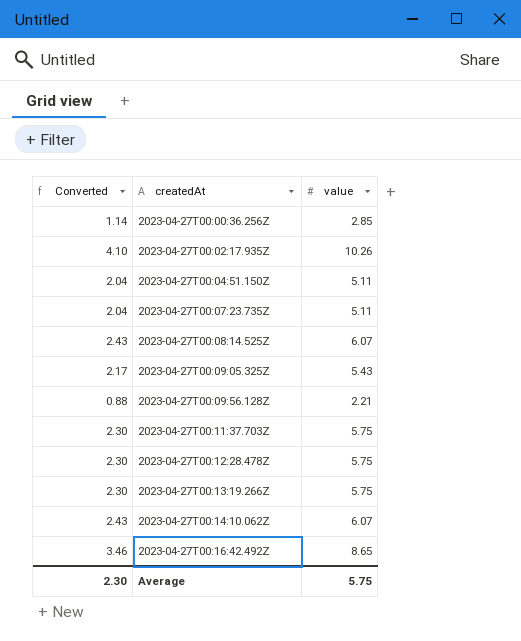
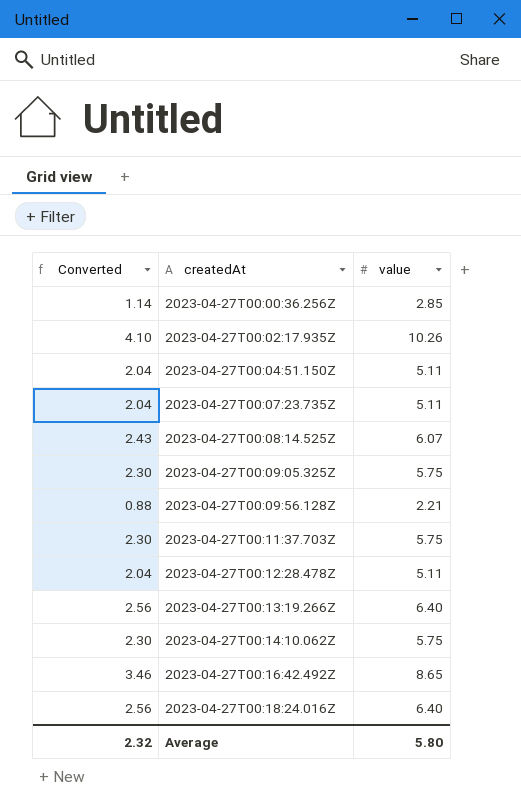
2023-04-27T00:09:05.325Z | Converted: 2.17 -> 2.30
2023-04-27T00:09:05.325Z | value: 5.43 -> 5.75
2023-04-27T00:12:28.478Z | Converted: 2.30 -> 2.04
2023-04-27T00:12:28.478Z | value: 5.75 -> 5.11
2023-04-27T00:13:19.266Z | Converted: 2.30 -> 2.56
2023-04-27T00:13:19.266Z | value: 5.75 -> 6.40
2023-04-27T00:14:10.062Z | Converted: 2.43 -> 2.30
2023-04-27T00:14:10.062Z | value: 6.07 -> 5.75
row 2023-04-27T00:18:24.016Z: none -> 2.56 | 6.40
Average | Converted: 2.30 -> 2.32
Average | value: 5.75 -> 5.80

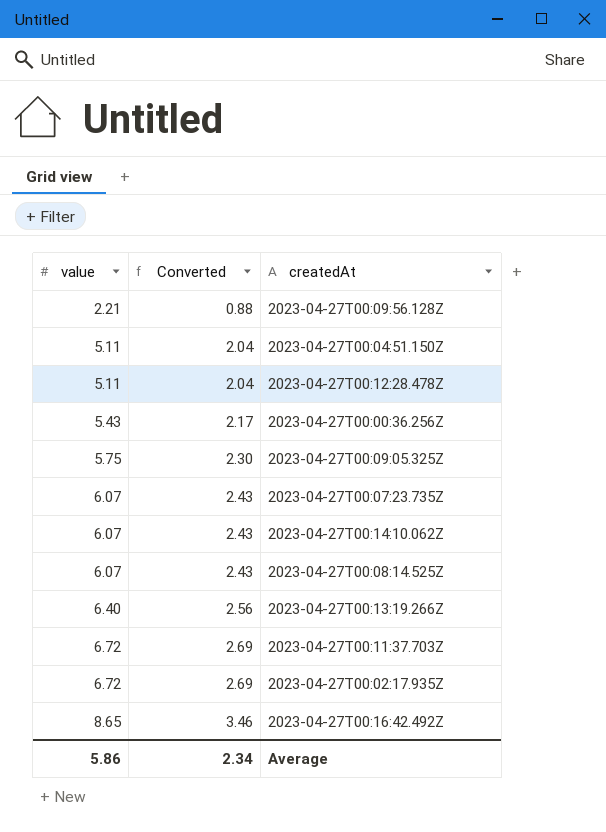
row order: createdAt ascending -> value ascending
column value | position: 3 -> 1
row 2023-04-27T00:18:24.016Z: 2.56 | 6.40 -> none
2023-04-27T00:00:36.256Z | value: 2.85 -> 5.43
2023-04-27T00:00:36.256Z | Converted: 1.14 -> 2.17
2023-04-27T00:07:23.735Z | value: 5.11 -> 6.07
2023-04-27T00:07:23.735Z | Converted: 2.04 -> 2.43
2023-04-27T00:14:10.062Z | value: 5.75 -> 6.07
2023-04-27T00:14:10.062Z | Converted: 2.30 -> 2.43
2023-04-27T00:11:37.703Z | value: 5.75 -> 6.72
2023-04-27T00:11:37.703Z | Converted: 2.30 -> 2.69
2023-04-27T00:02:17.935Z | value: 10.26 -> 6.72
2023-04-27T00:02:17.935Z | Converted: 4.10 -> 2.69
Average | value: 5.80 -> 5.86
Average | Converted: 2.32 -> 2.34

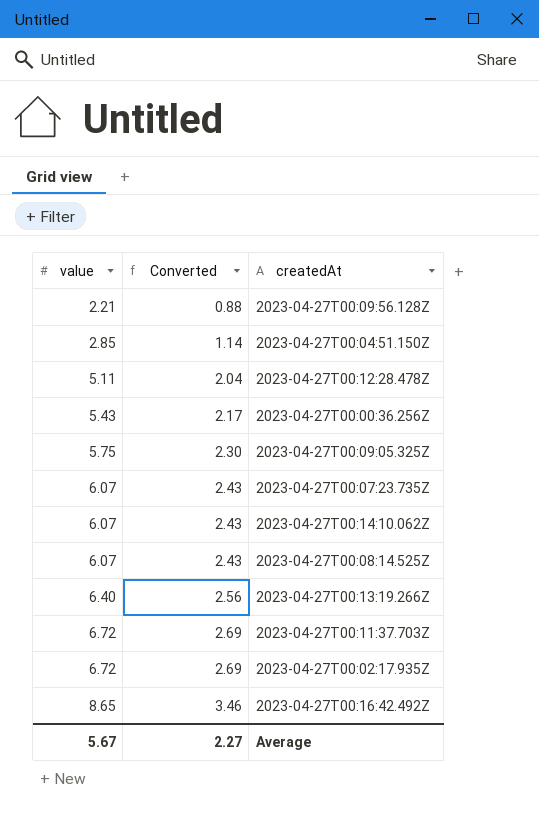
2023-04-27T00:04:51.150Z | value: 5.11 -> 2.85
2023-04-27T00:04:51.150Z | Converted: 2.04 -> 1.14
Average | value: 5.86 -> 5.67
Average | Converted: 2.34 -> 2.27

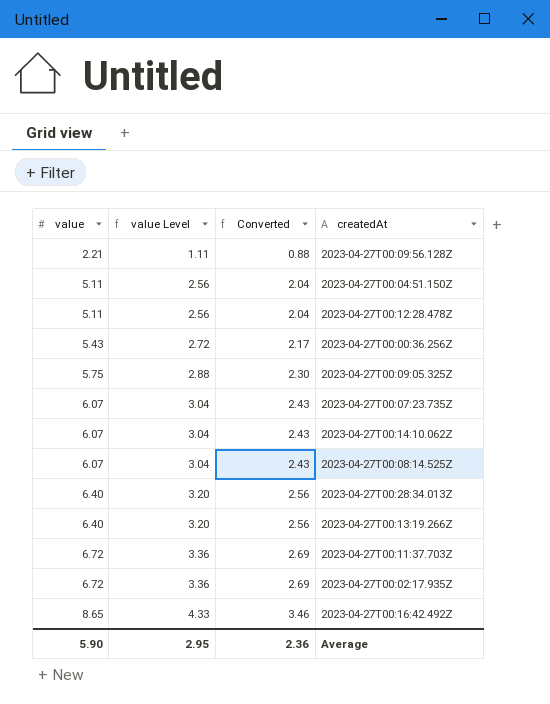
column value Level | formula: none -> [value] * 0.5
2023-04-27T00:04:51.150Z | value: 2.85 -> 5.11
2023-04-27T00:04:51.150Z | Converted: 1.14 -> 2.04
row 2023-04-27T00:28:34.013Z: none -> 6.40 | 3.20 | 2.56
Average | value: 5.67 -> 5.90
Average | Converted: 2.27 -> 2.36

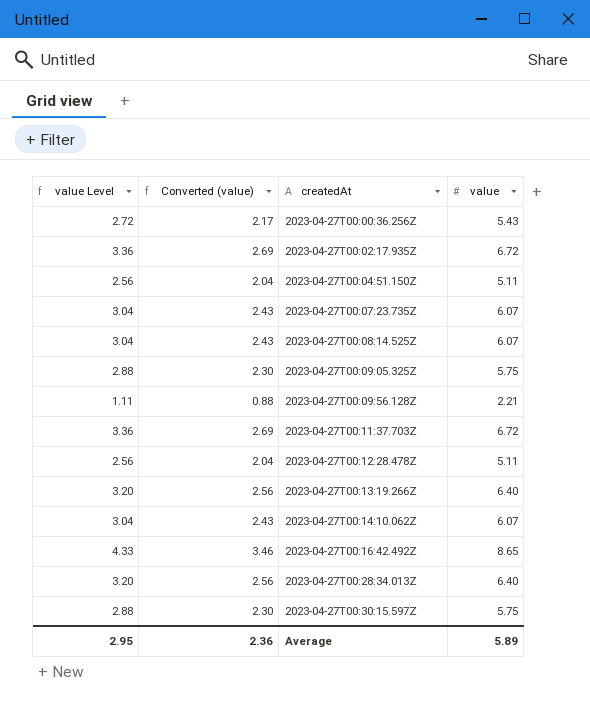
row order: value ascending -> createdAt ascending
column name: Converted -> Converted (value)
column value | position: 1 -> 4
row 2023-04-27T00:30:15.597Z: none -> 2.88 | 2.30 | 5.75
Average | value: 5.90 -> 5.89

